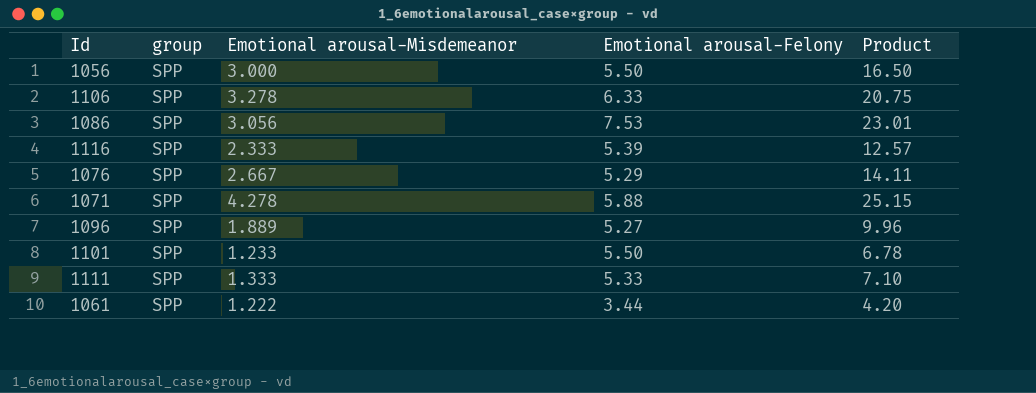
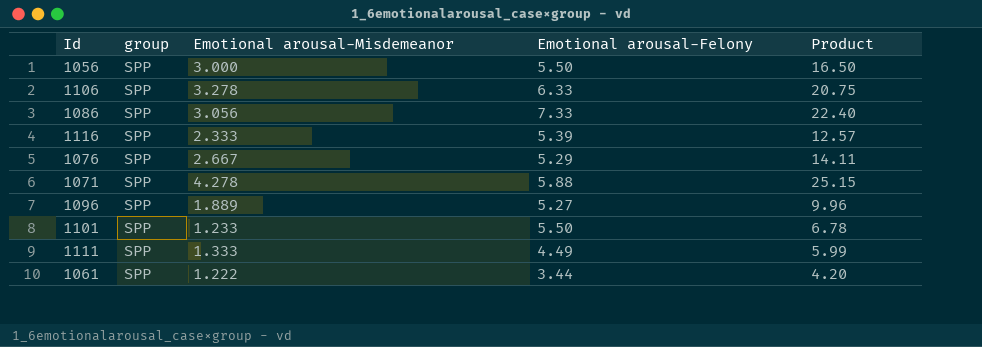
1086 | Emotional arousal-Felony: 7.53 -> 7.33
1086 | Product: 23.01 -> 22.40
1111 | Emotional arousal-Felony: 5.33 -> 4.49
1111 | Product: 7.10 -> 5.99

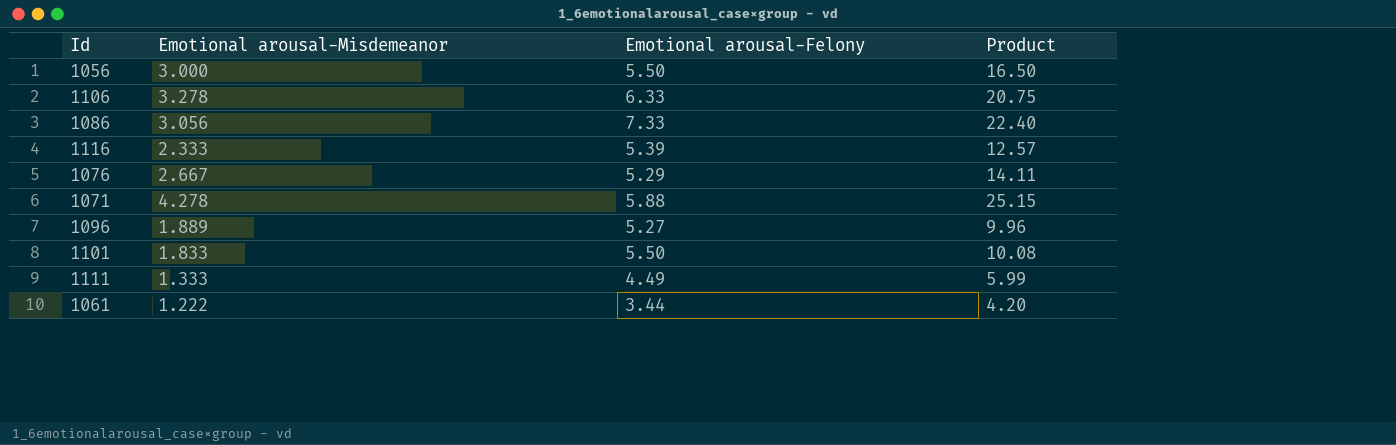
column group | position: 2 -> none
1101 | Emotional arousal-Misdemeanor: 1.233 -> 1.833
1101 | Product: 6.78 -> 10.08

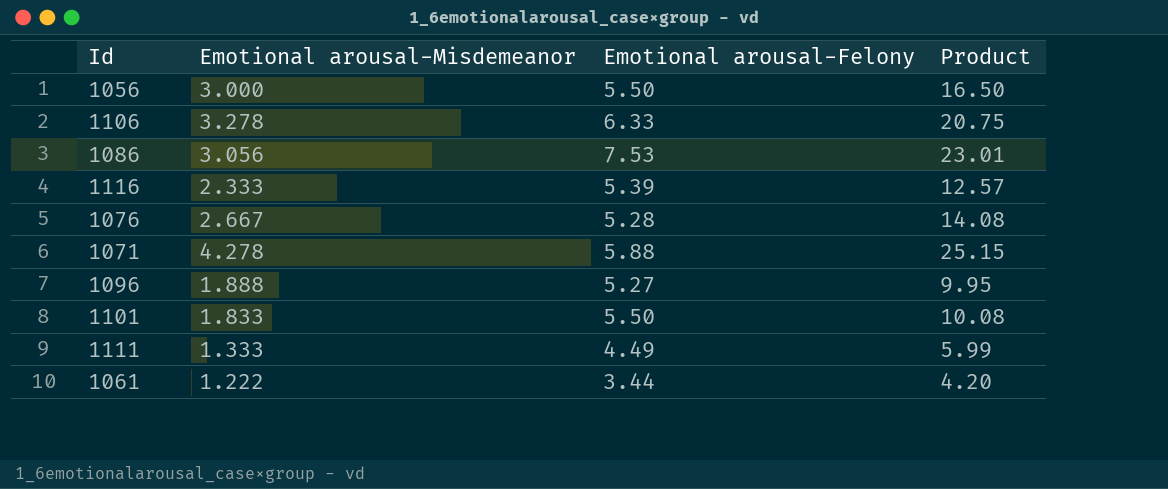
1086 | Emotional arousal-Felony: 7.33 -> 7.53
1086 | Product: 22.40 -> 23.01
1076 | Emotional arousal-Felony: 5.29 -> 5.28
1076 | Product: 14.11 -> 14.08
1096 | Emotional arousal-Misdemeanor: 1.889 -> 1.888
1096 | Product: 9.96 -> 9.95

